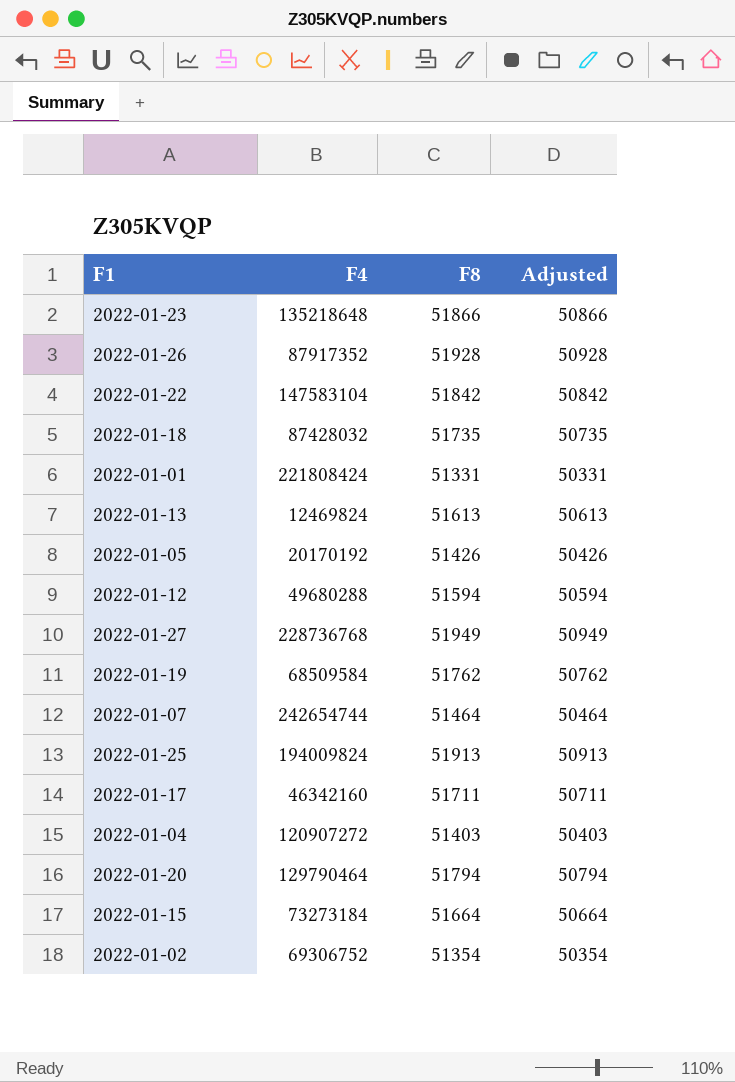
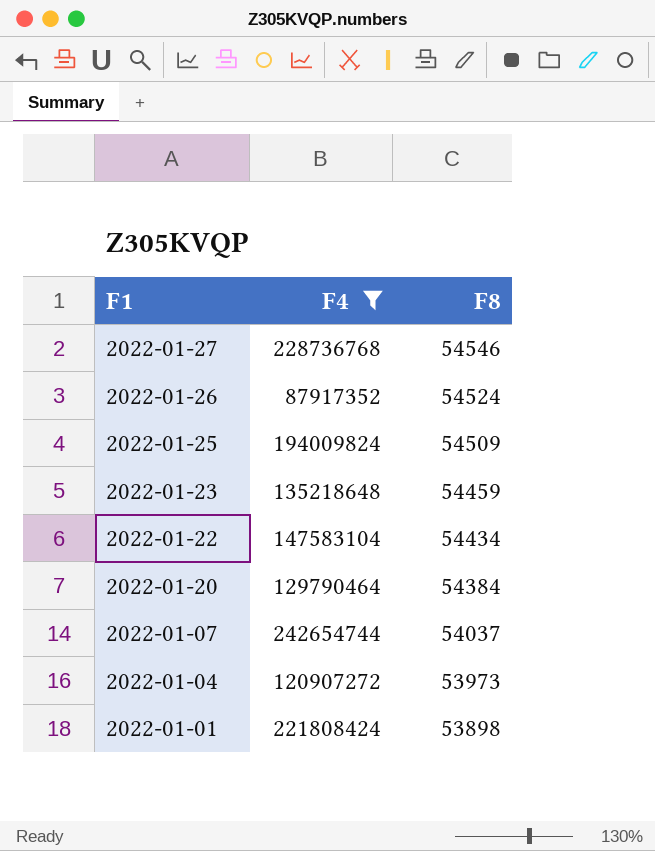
filter: none -> F4 >= 87917352
row order: none -> F1 descending
column Adjusted | formula: [F8] - 1000 -> none
2022-01-27 | F8: 51949 -> 54546
2022-01-26 | F8: 51928 -> 54524
2022-01-25 | F8: 51913 -> 54509
2022-01-23 | F8: 51866 -> 54459
2022-01-22 | F8: 51842 -> 54434
2022-01-20 | F8: 51794 -> 54384
2022-01-07 | F8: 51464 -> 54037
2022-01-04 | F8: 51403 -> 53973
2022-01-01 | F8: 51331 -> 53898

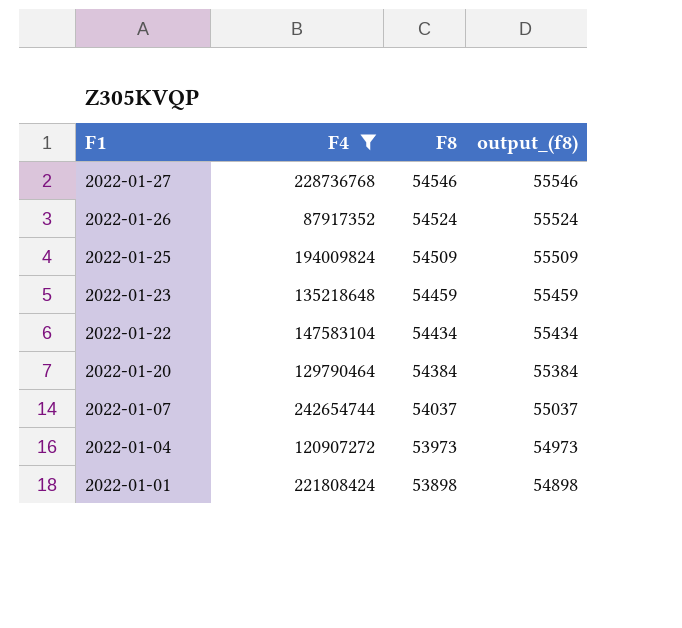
column output_(f8) | formula: none -> [F8] + 1000

